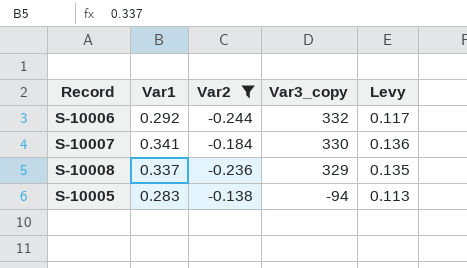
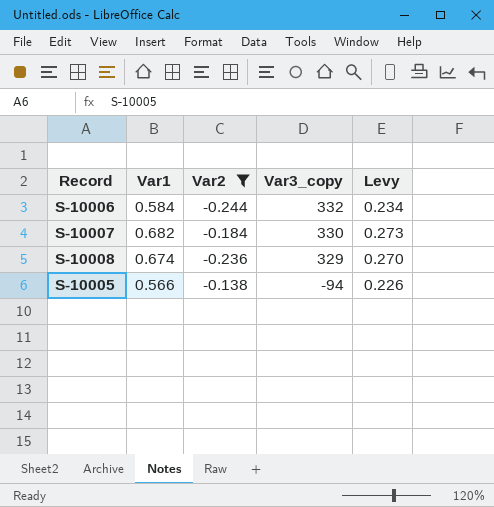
S-10006 | Var1: 0.292 -> 0.584
S-10006 | Levy: 0.117 -> 0.234
S-10007 | Var1: 0.341 -> 0.682
S-10007 | Levy: 0.136 -> 0.273
S-10008 | Var1: 0.337 -> 0.674
S-10008 | Levy: 0.135 -> 0.270
S-10005 | Var1: 0.283 -> 0.566
S-10005 | Levy: 0.113 -> 0.226

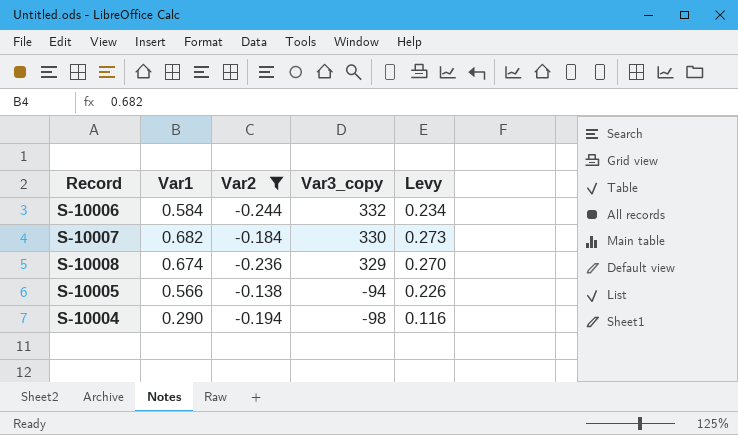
row S-10004: none -> 0.290 | -0.194 | -98 | 0.116

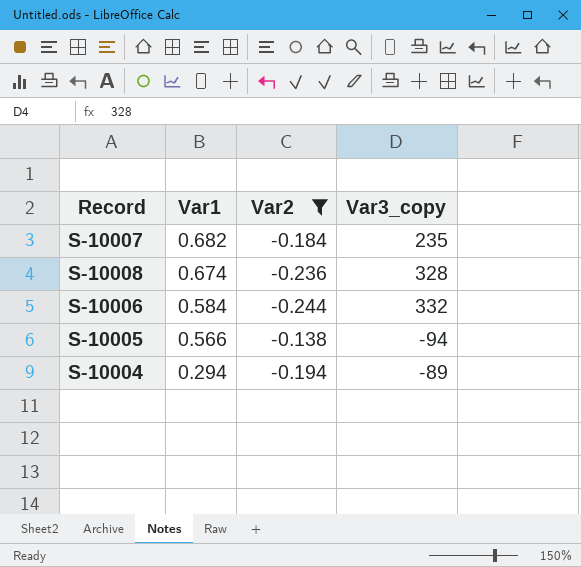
row order: Var3_copy descending -> Var1 descending
column Levy | formula: [Var1] * 0.4 -> none
S-10007 | Var3_copy: 330 -> 235
S-10008 | Var3_copy: 329 -> 328
S-10004 | Var1: 0.290 -> 0.294
S-10004 | Var3_copy: -98 -> -89

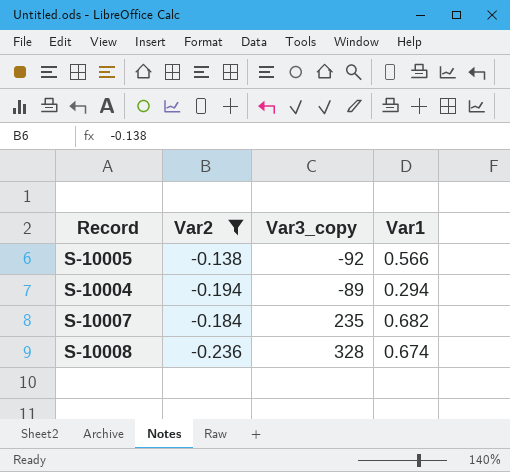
row order: Var1 descending -> Var3_copy ascending
column Var1 | position: 2 -> 4
row S-10006: 0.584 | -0.244 | 332 -> none
S-10005 | Var3_copy: -94 -> -92

